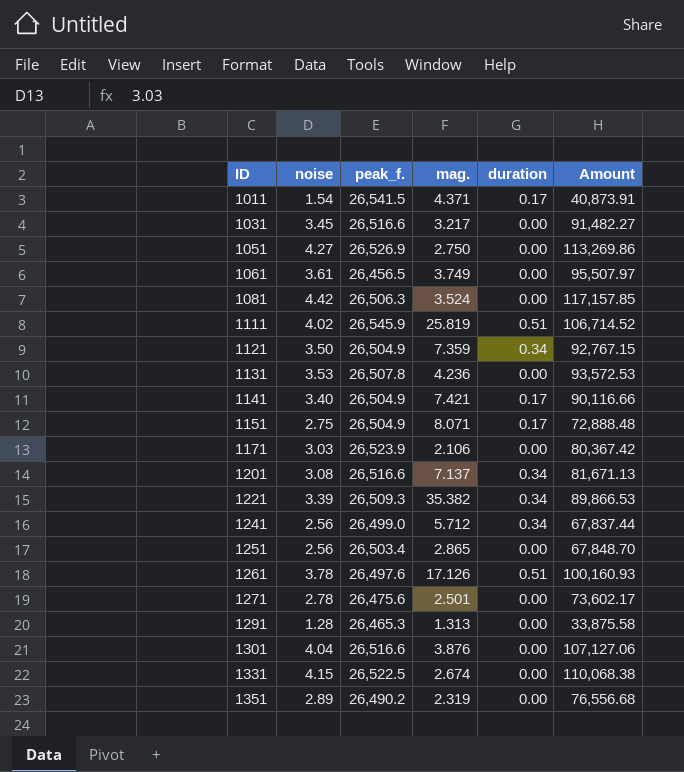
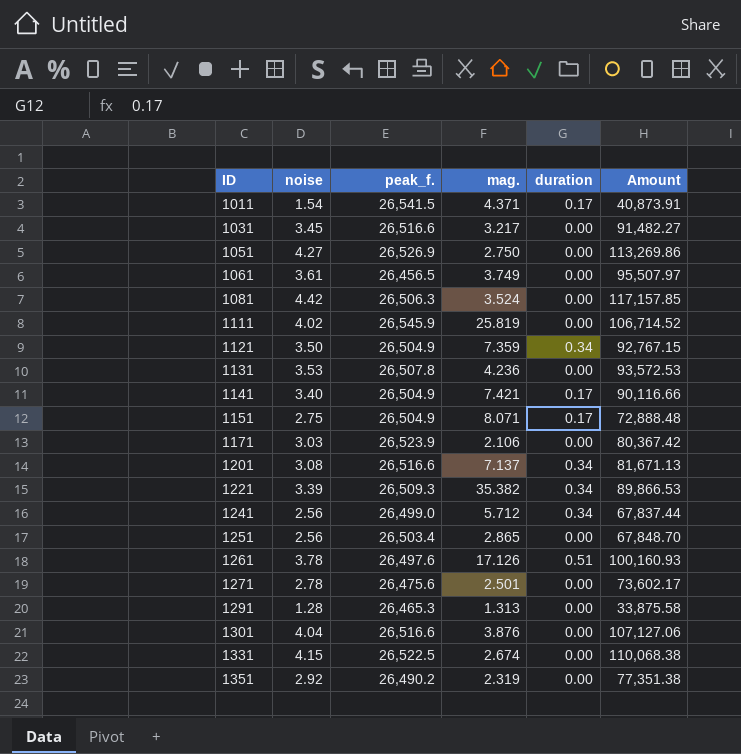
1111 | duration: 0.51 -> 0.00
1351 | noise: 2.89 -> 2.92
1351 | Amount: 76,556.68 -> 77,351.38

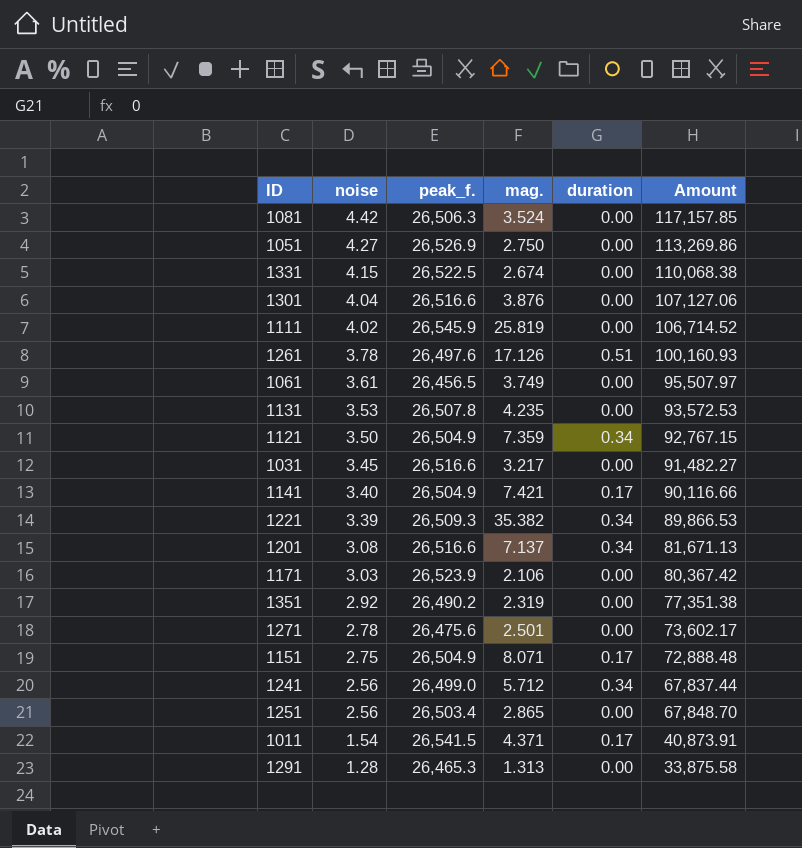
row order: ID ascending -> noise descending
1131 | mag.: 4.236 -> 4.235

